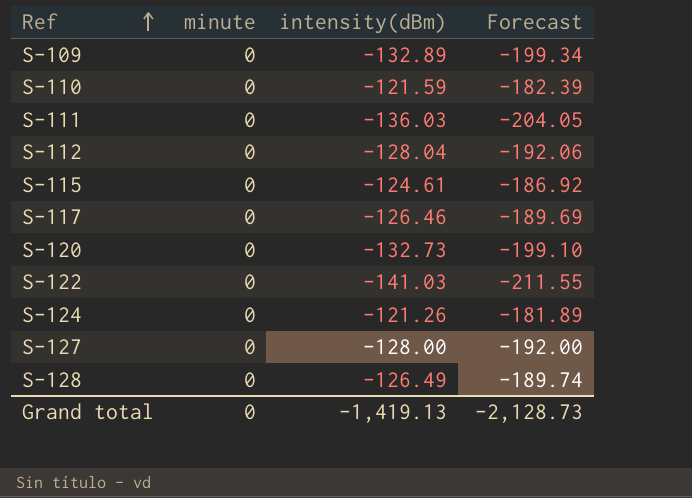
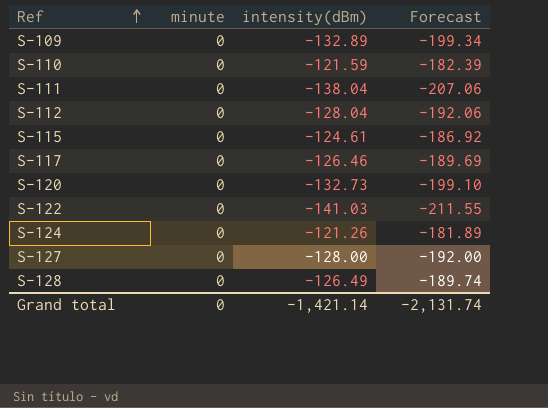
S-111 | intensity(dBm): -136.03 -> -138.04
S-111 | Forecast: -204.05 -> -207.06
Grand total | intensity(dBm): -1,419.13 -> -1,421.14
Grand total | Forecast: -2,128.73 -> -2,131.74

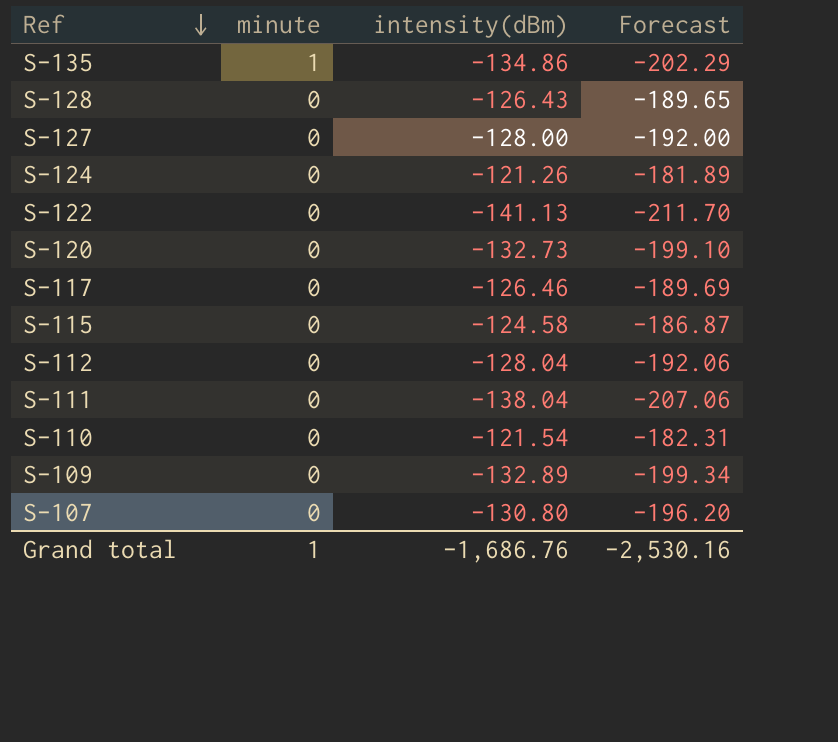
row order: Ref ascending -> Ref descending
row S-135: none -> 1 | -134.86 | -202.29
S-128 | intensity(dBm): -126.49 -> -126.43
S-128 | Forecast: -189.74 -> -189.65
S-122 | intensity(dBm): -141.03 -> -141.13
S-122 | Forecast: -211.55 -> -211.70
S-115 | intensity(dBm): -124.61 -> -124.58
S-115 | Forecast: -186.92 -> -186.87
S-110 | intensity(dBm): -121.59 -> -121.54
S-110 | Forecast: -182.39 -> -182.31
row S-107: none -> 0 | -130.80 | -196.20
Grand total | minute: 0 -> 1
Grand total | intensity(dBm): -1,421.14 -> -1,686.76
Grand total | Forecast: -2,131.74 -> -2,530.16

